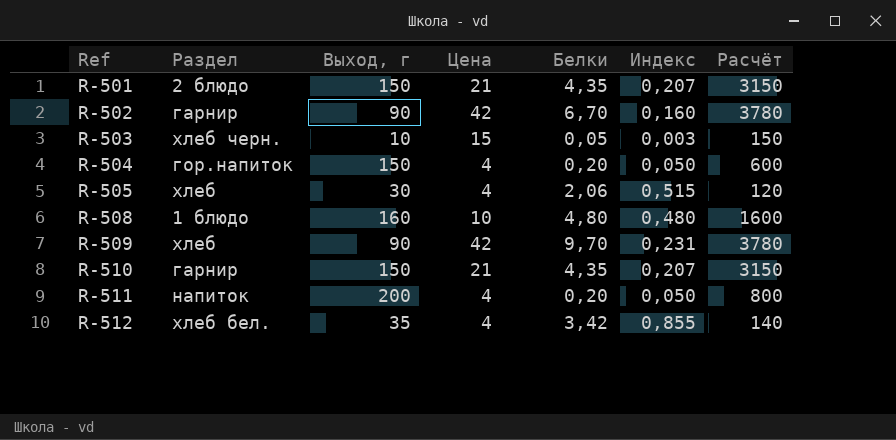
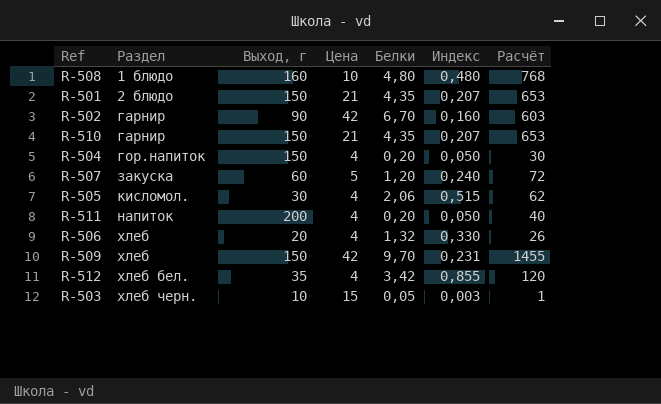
row order: Ref ascending -> Раздел ascending
column Расчёт | formula: [Выход, г] * [Цена] -> [Выход, г] * [Белки]
row R-507: none -> закуска | 60 | 5 | 1,20 | 0,240 | 72
R-505 | Раздел: хлеб -> кисломол.
row R-506: none -> хлеб | 20 | 4 | 1,32 | 0,330 | 26
R-509 | Выход, г: 90 -> 150

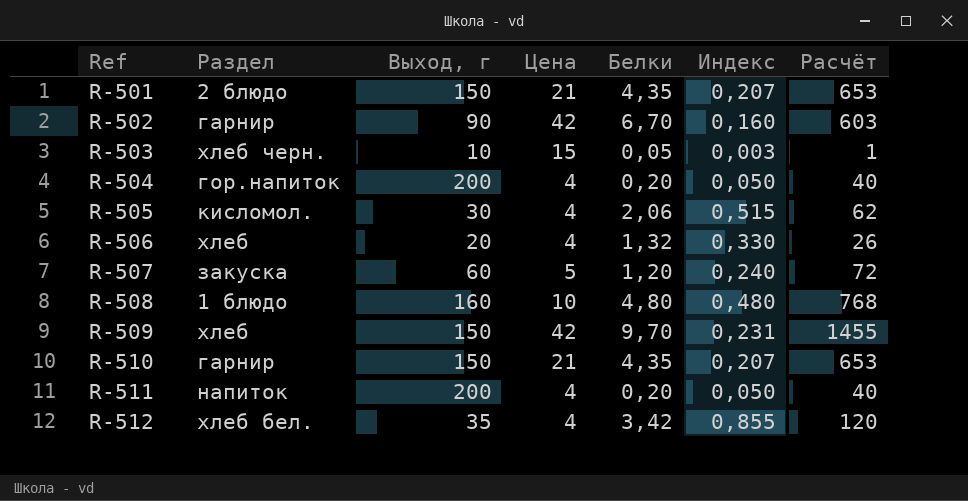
row order: Раздел ascending -> Ref ascending
R-504 | Выход, г: 150 -> 200
R-504 | Расчёт: 30 -> 40

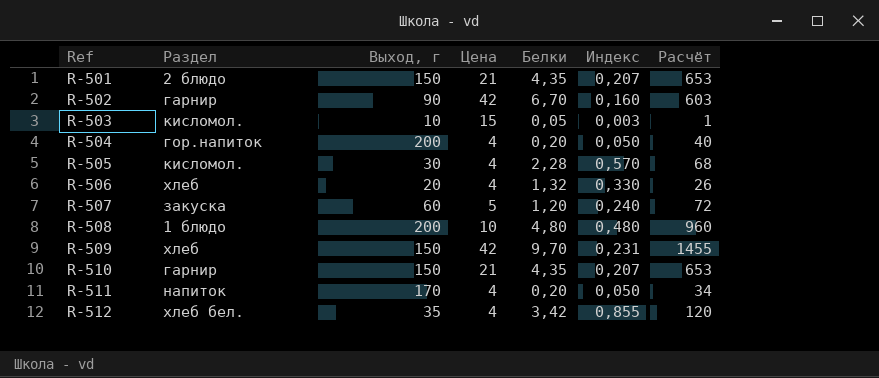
R-503 | Раздел: хлеб черн. -> кисломол.
R-505 | Белки: 2,06 -> 2,28
R-505 | Индекс: 0,515 -> 0,570
R-505 | Расчёт: 62 -> 68
R-508 | Выход, г: 160 -> 200
R-508 | Расчёт: 768 -> 960
R-511 | Выход, г: 200 -> 170
R-511 | Расчёт: 40 -> 34

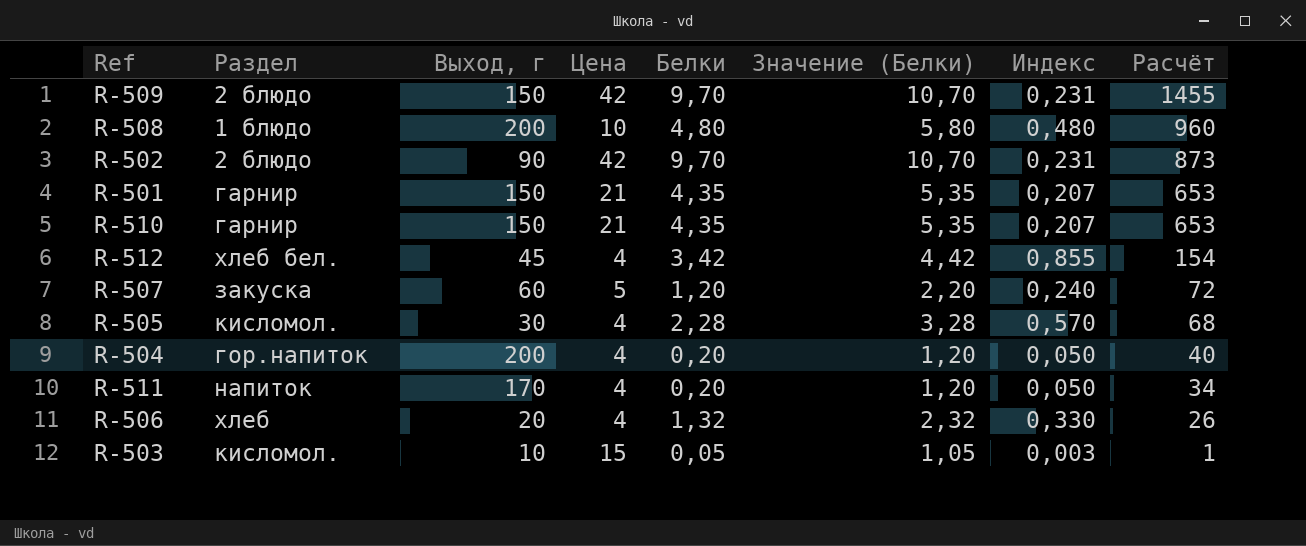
row order: Ref ascending -> Расчёт descending
column Значение (Белки) | formula: none -> [Белки] + 1
R-509 | Раздел: хлеб -> 2 блюдо
R-502 | Раздел: гарнир -> 2 блюдо
R-502 | Белки: 6,70 -> 9,70
R-502 | Индекс: 0,160 -> 0,231
R-502 | Расчёт: 603 -> 873
R-501 | Раздел: 2 блюдо -> гарнир
R-512 | Выход, г: 35 -> 45
R-512 | Расчёт: 120 -> 154

